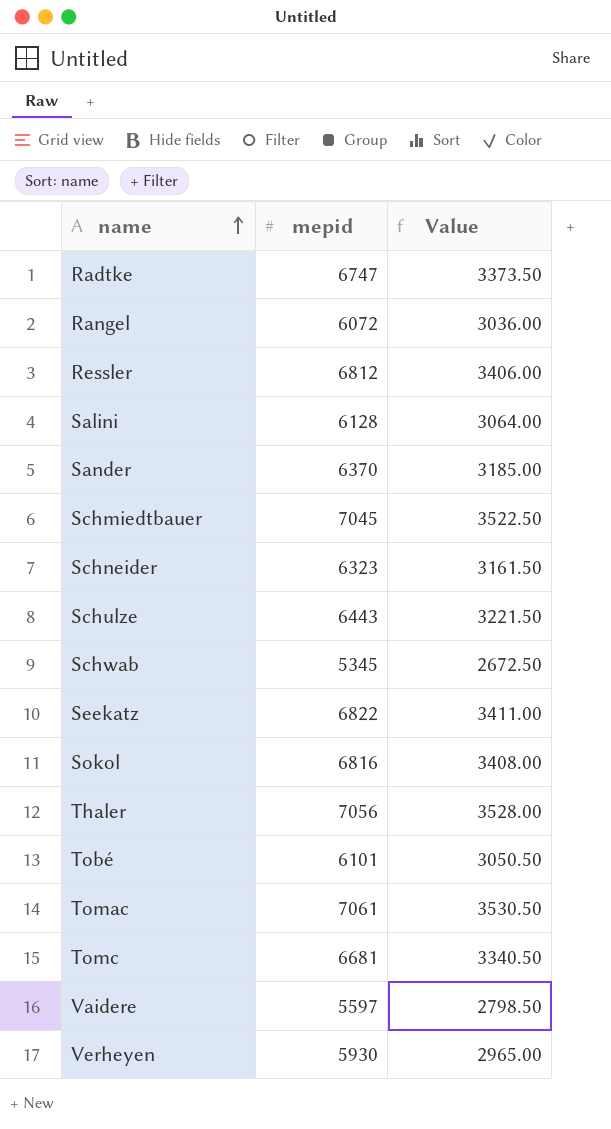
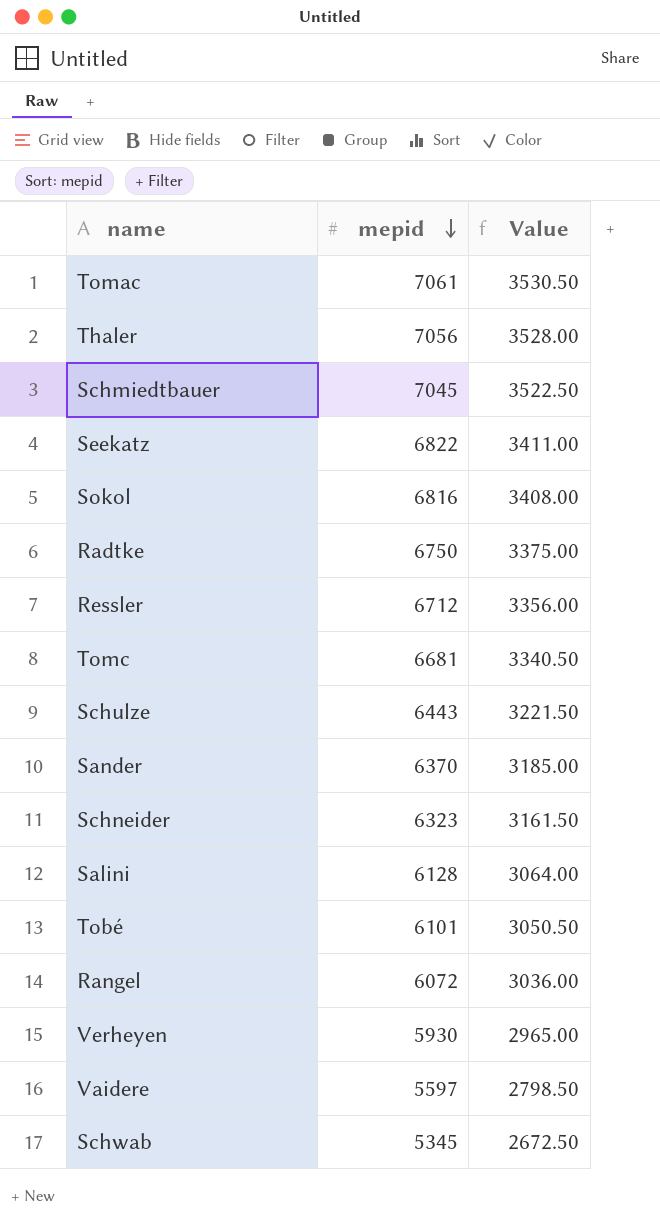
row order: name ascending -> mepid descending
Radtke | mepid: 6747 -> 6750
Radtke | Value: 3373.50 -> 3375.00
Ressler | mepid: 6812 -> 6712
Ressler | Value: 3406.00 -> 3356.00

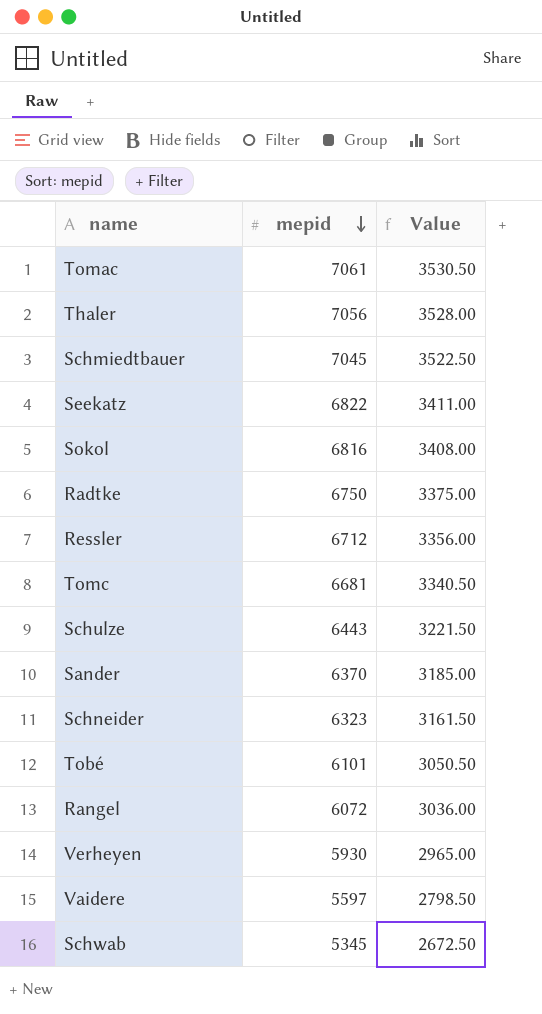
row Salini: 6128 | 3064.00 -> none

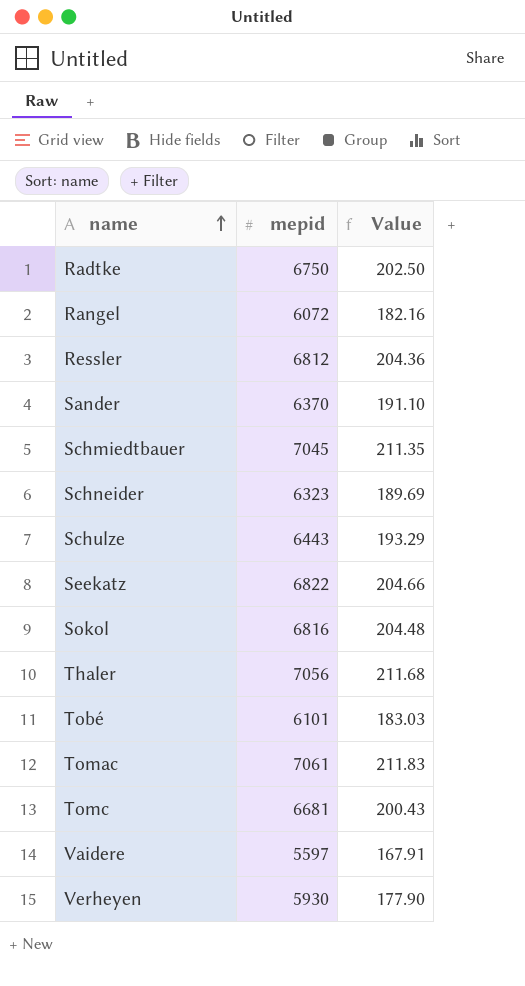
row order: mepid descending -> name ascending
column Value | formula: [mepid] * 0.5 -> [mepid] * 0.03
row Schwab: 5345 | 2672.50 -> none
Ressler | mepid: 6712 -> 6812

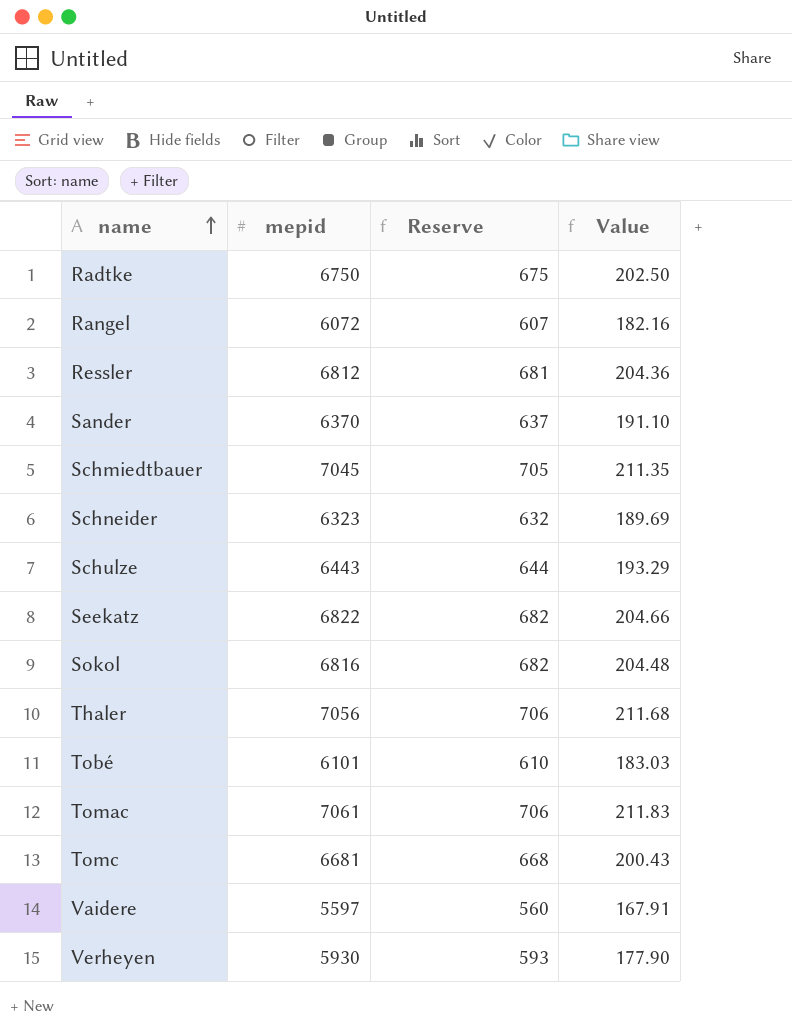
column Reserve | formula: none -> [mepid] * 0.1

